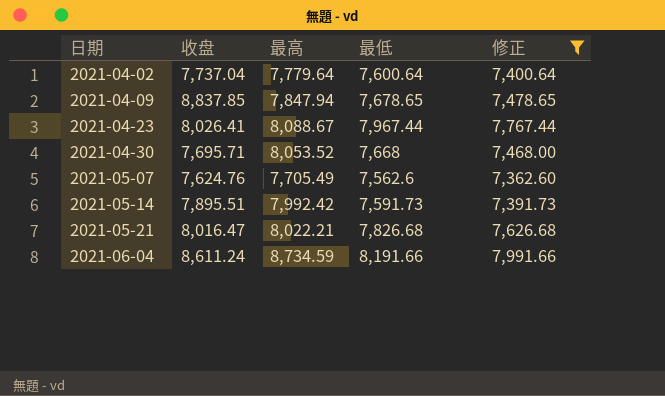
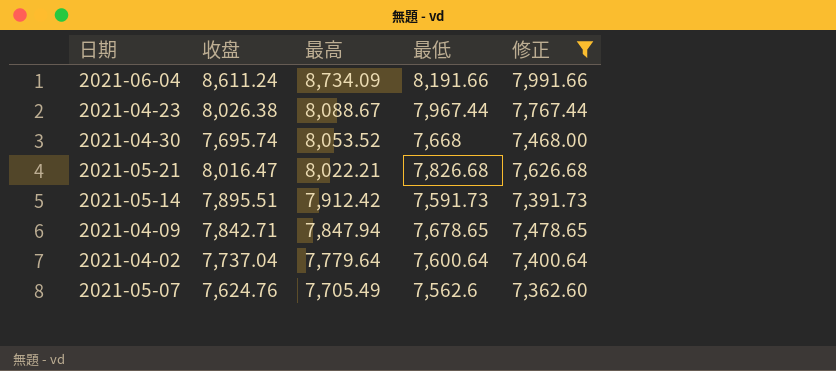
row order: 日期 ascending -> 最高 descending
2021-06-04 | 最高: 8,734.59 -> 8,734.09
2021-04-23 | 收盘: 8,026.41 -> 8,026.38
2021-04-30 | 收盘: 7,695.71 -> 7,695.74
2021-05-14 | 最高: 7,992.42 -> 7,912.42
2021-04-09 | 收盘: 8,837.85 -> 7,842.71

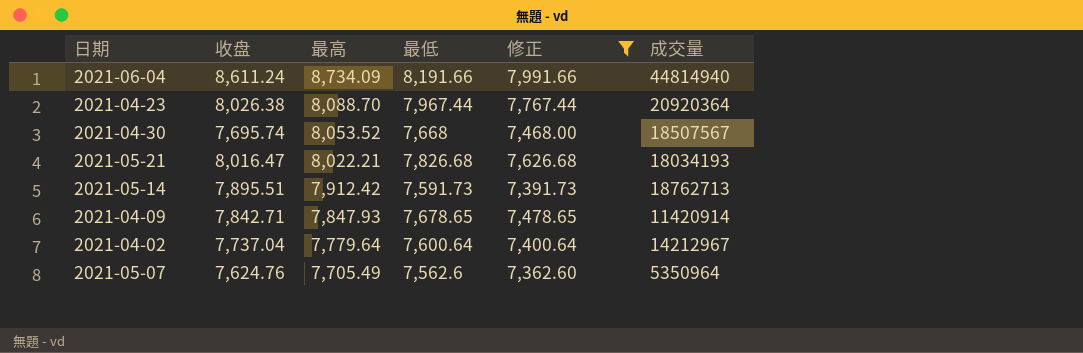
column 成交量 | position: none -> 6
2021-04-23 | 最高: 8,088.67 -> 8,088.70
2021-04-09 | 最高: 7,847.94 -> 7,847.93

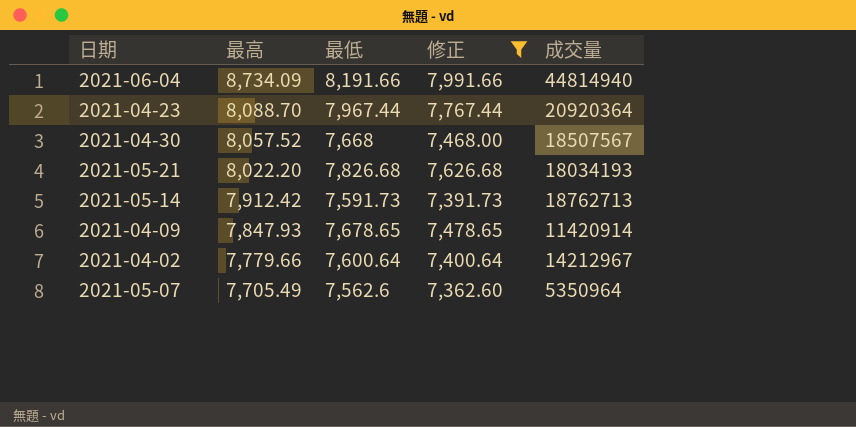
column 收盘 | position: 2 -> none
2021-04-30 | 最高: 8,053.52 -> 8,057.52
2021-05-21 | 最高: 8,022.21 -> 8,022.20
2021-04-02 | 最高: 7,779.64 -> 7,779.66

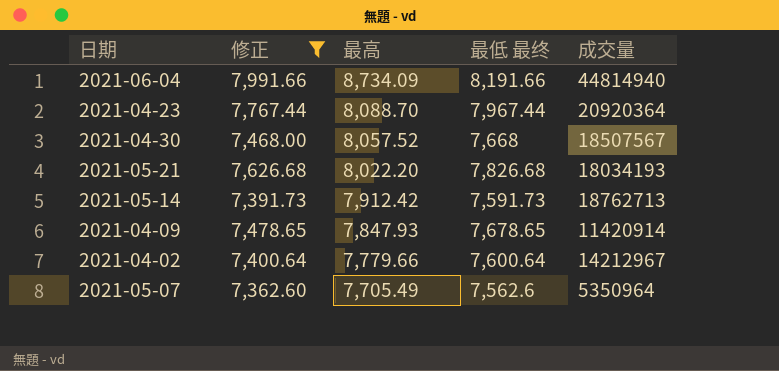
column 修正 | position: 4 -> 2
column name: 最低 -> 最低 最终

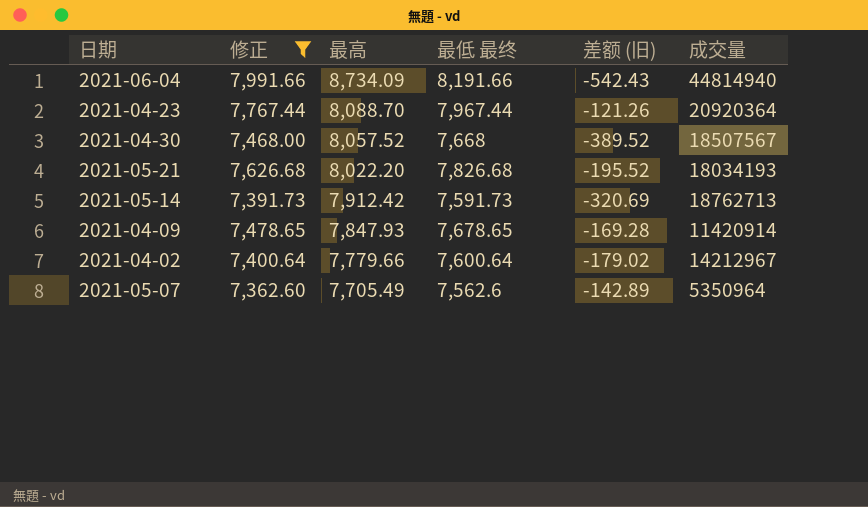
column 差额 (旧) | formula: none -> [最低 最终] - [最高]

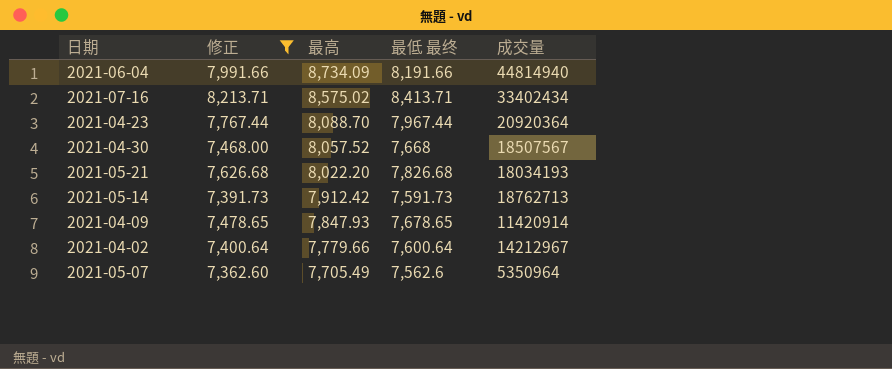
column 差额 (旧) | formula: [最低 最终] - [最高] -> none
row 2021-07-16: none -> 8,213.71 | 8,575.02 | 8,413.71 | 33402434

